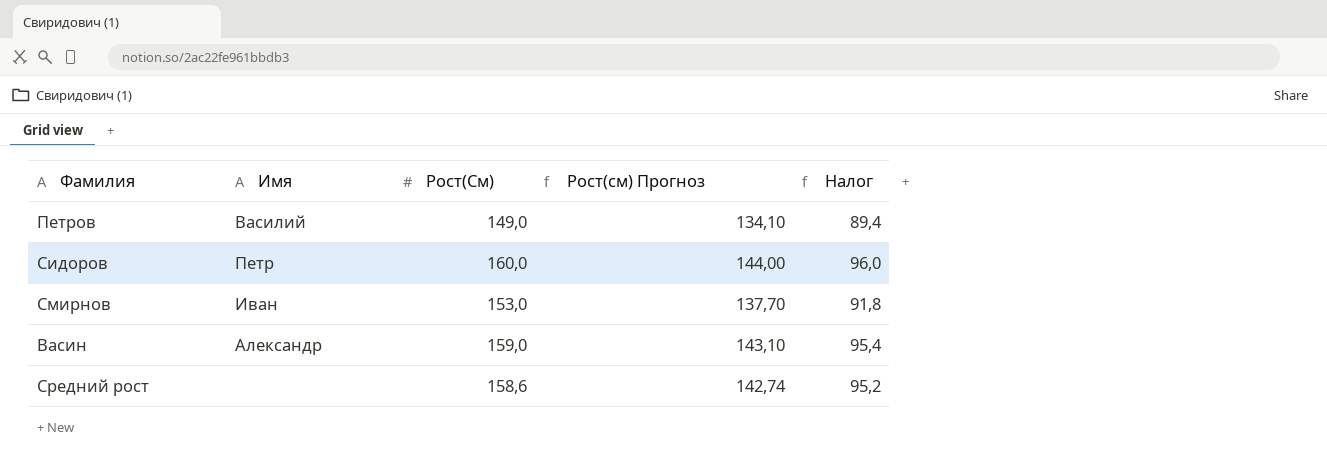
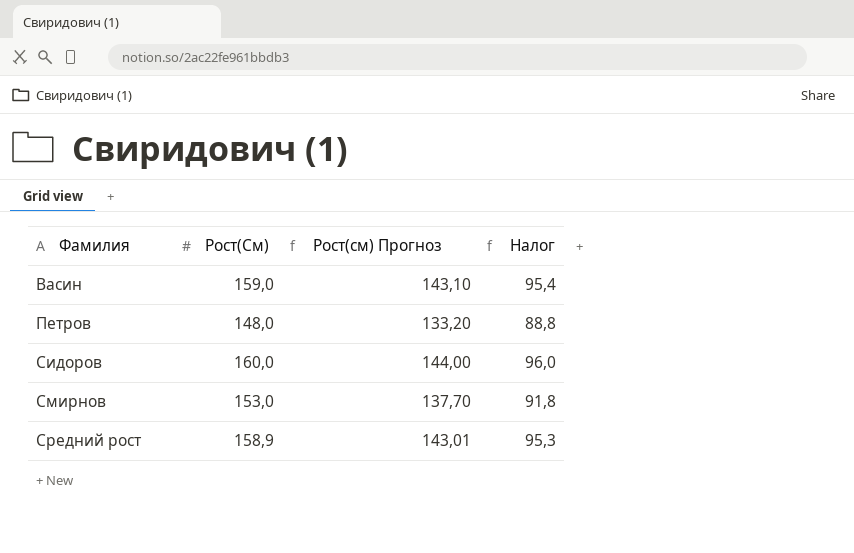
row order: none -> Фамилия ascending
column Имя | position: 2 -> none
Петров | Рост(См): 149,0 -> 148,0
Петров | Рост(см) Прогноз: 134,10 -> 133,20
Петров | Налог: 89,4 -> 88,8
Средний рост | Рост(См): 158,6 -> 158,9
Средний рост | Рост(см) Прогноз: 142,74 -> 143,01
Средний рост | Налог: 95,2 -> 95,3

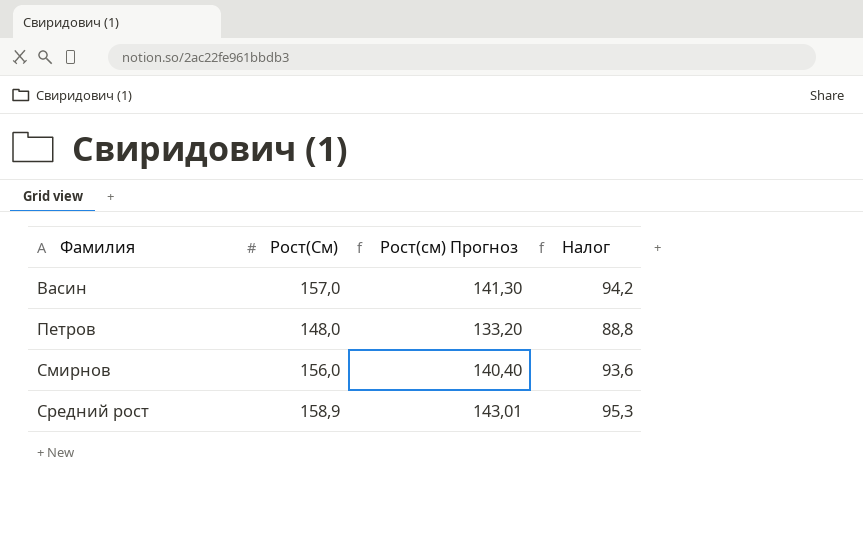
row Сидоров: 160,0 | 144,00 | 96,0 -> none
Васин | Рост(См): 159,0 -> 157,0
Васин | Рост(см) Прогноз: 143,10 -> 141,30
Васин | Налог: 95,4 -> 94,2
Смирнов | Рост(См): 153,0 -> 156,0
Смирнов | Рост(см) Прогноз: 137,70 -> 140,40
Смирнов | Налог: 91,8 -> 93,6

